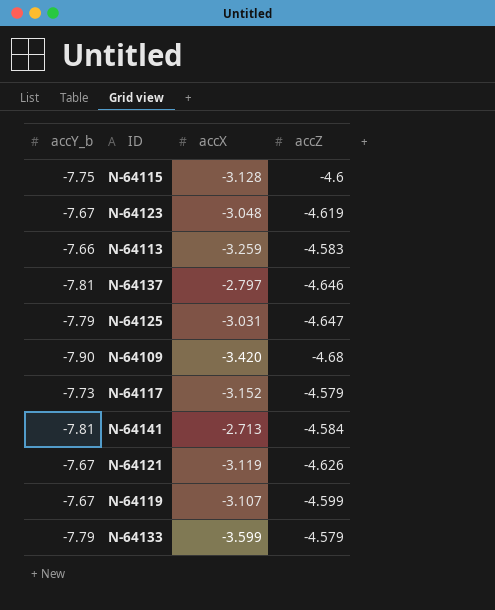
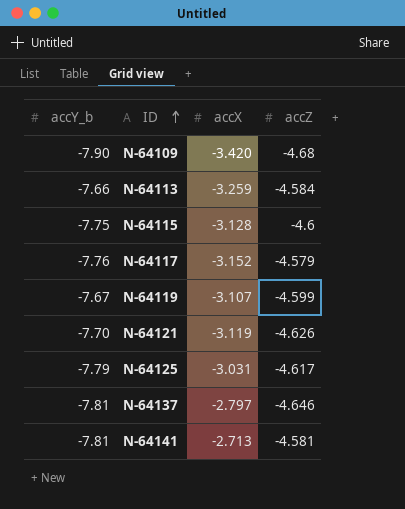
row order: none -> ID ascending
row N-64123: -7.67 | -3.048 | -4.619 -> none
row N-64133: -7.79 | -3.599 | -4.579 -> none
N-64113 | accZ: -4.583 -> -4.584
N-64117 | accY_b: -7.73 -> -7.76
N-64121 | accY_b: -7.67 -> -7.70
N-64125 | accZ: -4.647 -> -4.617
N-64141 | accZ: -4.584 -> -4.581

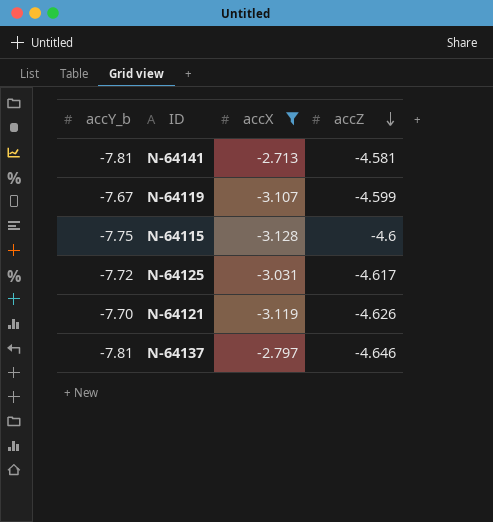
filter: none -> accX >= -3.128
row order: ID ascending -> accZ descending
N-64125 | accY_b: -7.79 -> -7.72

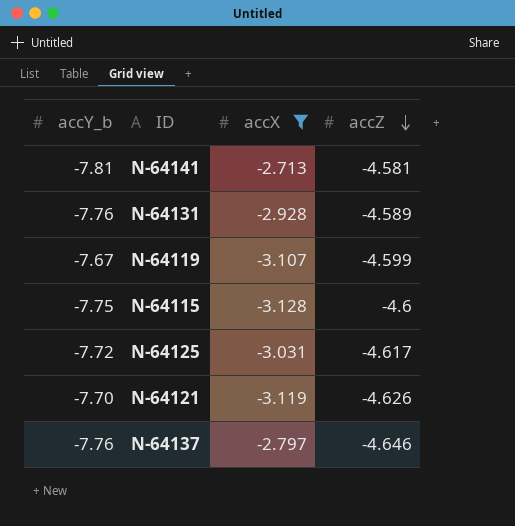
row N-64131: none -> -7.76 | -2.928 | -4.589
N-64137 | accY_b: -7.81 -> -7.76

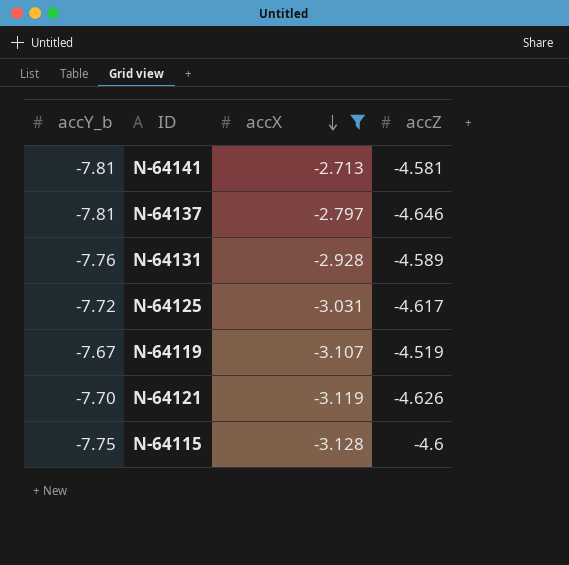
row order: accZ descending -> accX descending
N-64137 | accY_b: -7.76 -> -7.81
N-64119 | accZ: -4.599 -> -4.519

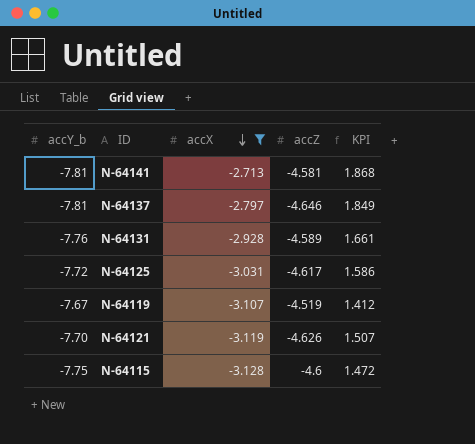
column KPI | formula: none -> [accX] - [accZ]

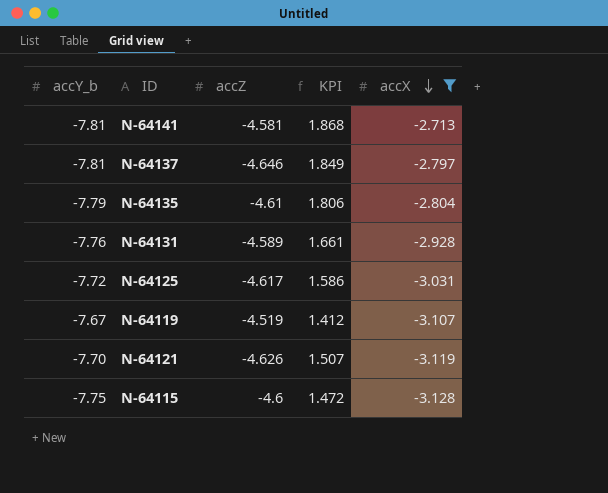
column accX | position: 3 -> 5
row N-64135: none -> -7.79 | -4.61 | 1.806 | -2.804

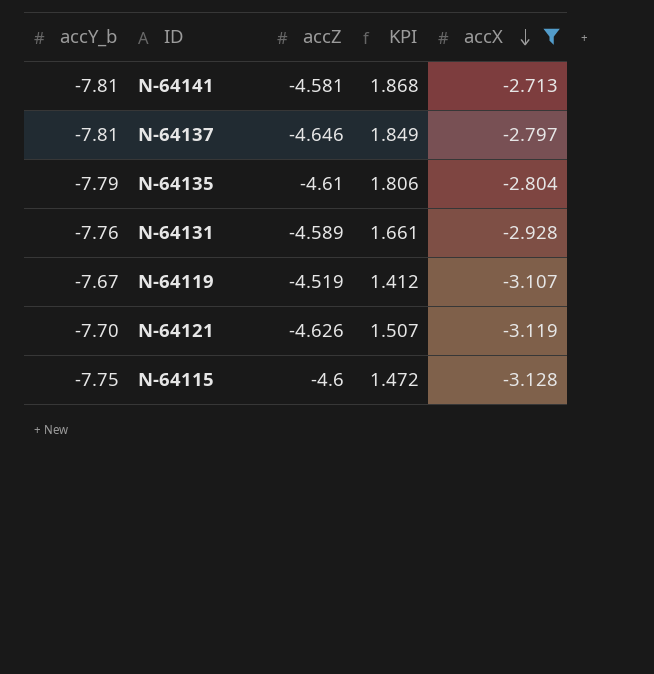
row N-64125: -7.72 | -4.617 | 1.586 | -3.031 -> none

